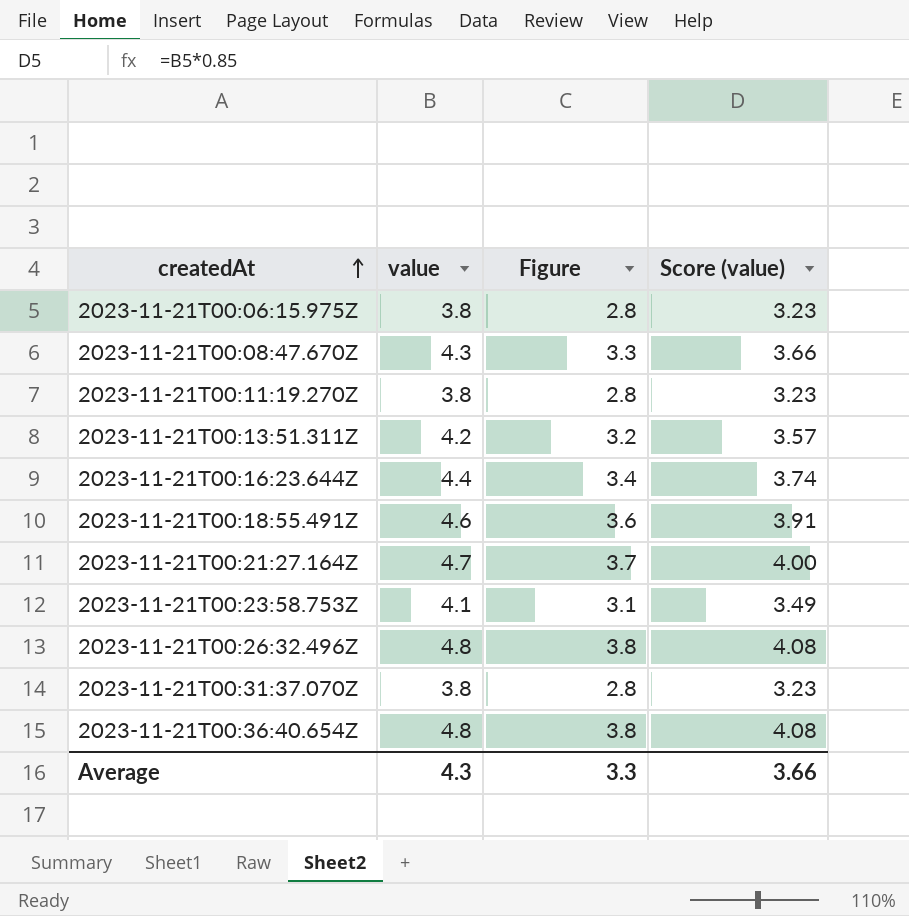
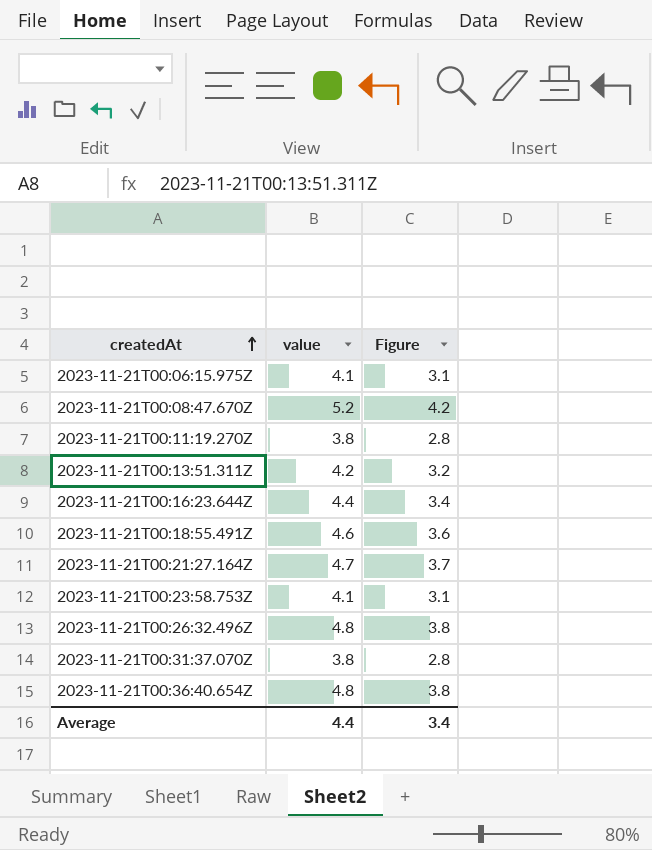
column Score (value) | formula: [value] * 0.85 -> none
2023-11-21T00:06:15.975Z | value: 3.8 -> 4.1
2023-11-21T00:06:15.975Z | Figure: 2.8 -> 3.1
2023-11-21T00:08:47.670Z | value: 4.3 -> 5.2
2023-11-21T00:08:47.670Z | Figure: 3.3 -> 4.2
Average | value: 4.3 -> 4.4
Average | Figure: 3.3 -> 3.4

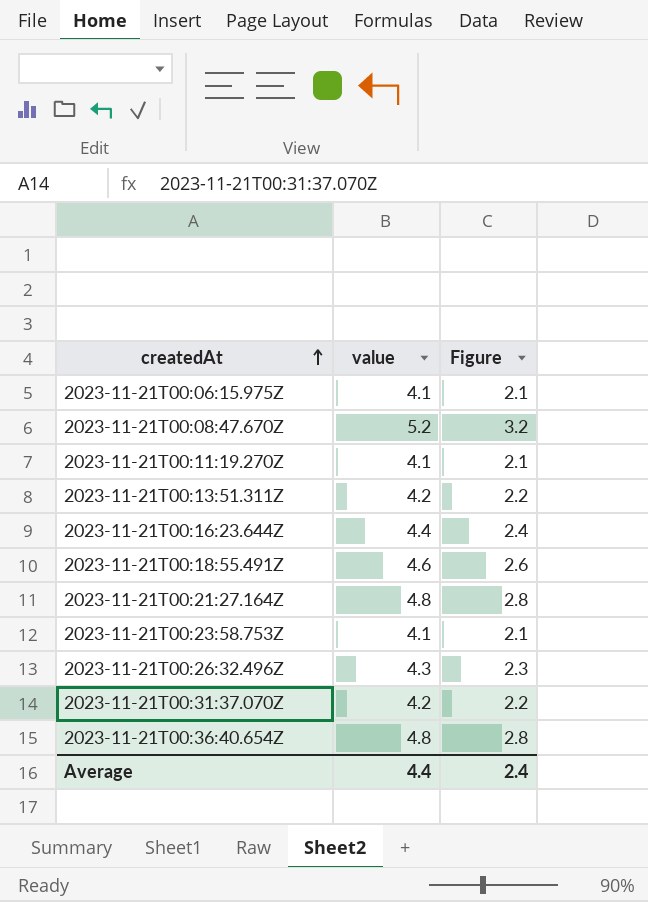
column Figure | formula: [value] - 1 -> [value] - 2
2023-11-21T00:11:19.270Z | value: 3.8 -> 4.1
2023-11-21T00:21:27.164Z | value: 4.7 -> 4.8
2023-11-21T00:26:32.496Z | value: 4.8 -> 4.3
2023-11-21T00:31:37.070Z | value: 3.8 -> 4.2
Average | Figure: 3.4 -> 2.4

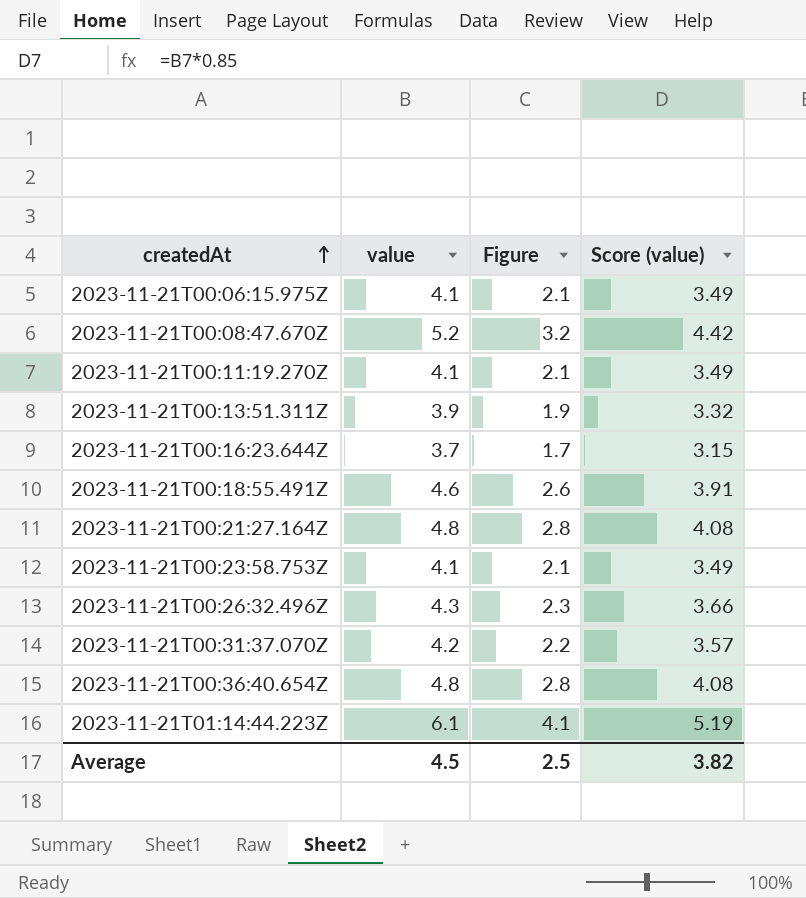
column Score (value) | formula: none -> [value] * 0.85
2023-11-21T00:13:51.311Z | value: 4.2 -> 3.9
2023-11-21T00:13:51.311Z | Figure: 2.2 -> 1.9
2023-11-21T00:16:23.644Z | value: 4.4 -> 3.7
2023-11-21T00:16:23.644Z | Figure: 2.4 -> 1.7
row 2023-11-21T01:14:44.223Z: none -> 6.1 | 4.1 | 5.19
Average | value: 4.4 -> 4.5
Average | Figure: 2.4 -> 2.5

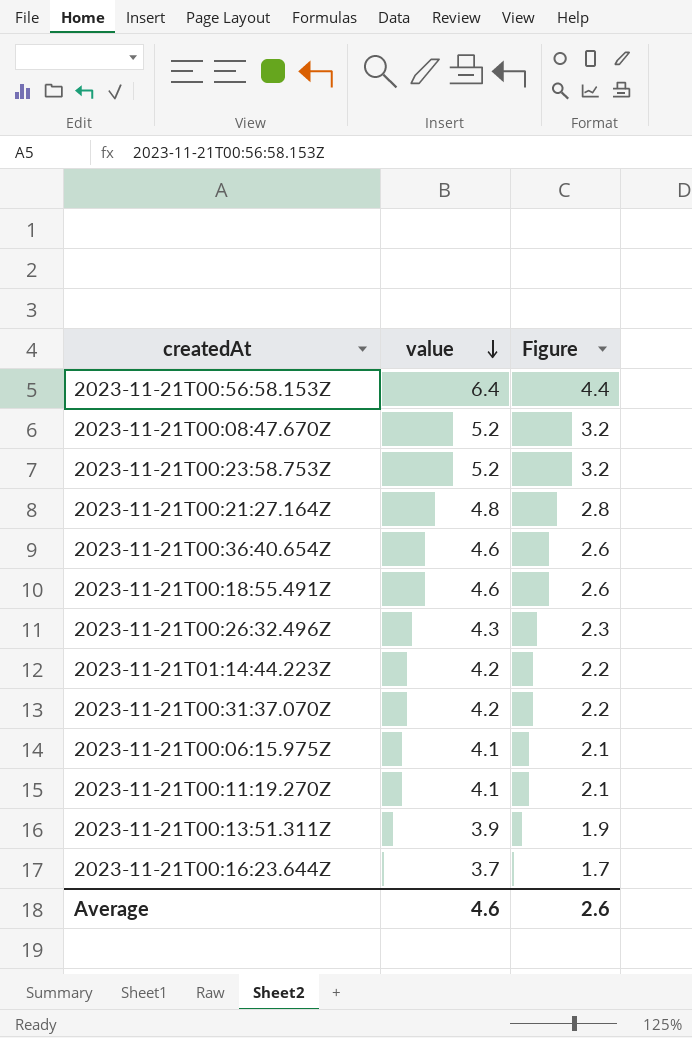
row order: createdAt ascending -> value descending
column Score (value) | formula: [value] * 0.85 -> none
row 2023-11-21T00:56:58.153Z: none -> 6.4 | 4.4
2023-11-21T00:23:58.753Z | value: 4.1 -> 5.2
2023-11-21T00:23:58.753Z | Figure: 2.1 -> 3.2
2023-11-21T00:36:40.654Z | value: 4.8 -> 4.6
2023-11-21T00:36:40.654Z | Figure: 2.8 -> 2.6
2023-11-21T01:14:44.223Z | value: 6.1 -> 4.2
2023-11-21T01:14:44.223Z | Figure: 4.1 -> 2.2
Average | value: 4.5 -> 4.6
Average | Figure: 2.5 -> 2.6

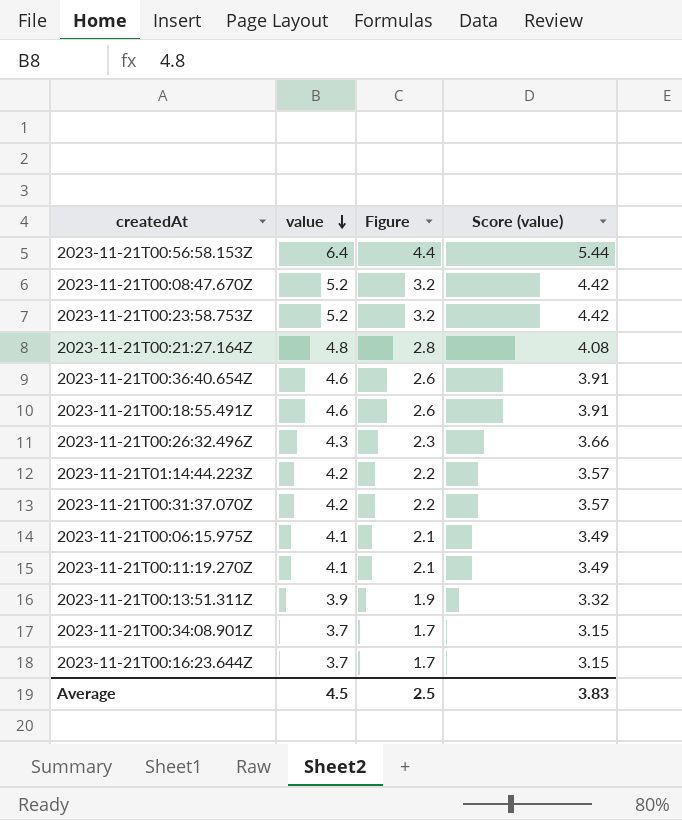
column Score (value) | formula: none -> [value] * 0.85
row 2023-11-21T00:34:08.901Z: none -> 3.7 | 1.7 | 3.15
Average | value: 4.6 -> 4.5
Average | Figure: 2.6 -> 2.5

